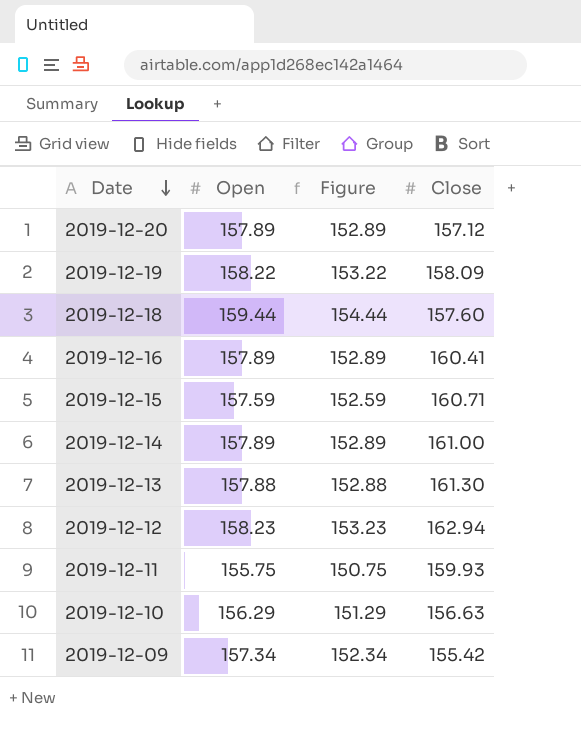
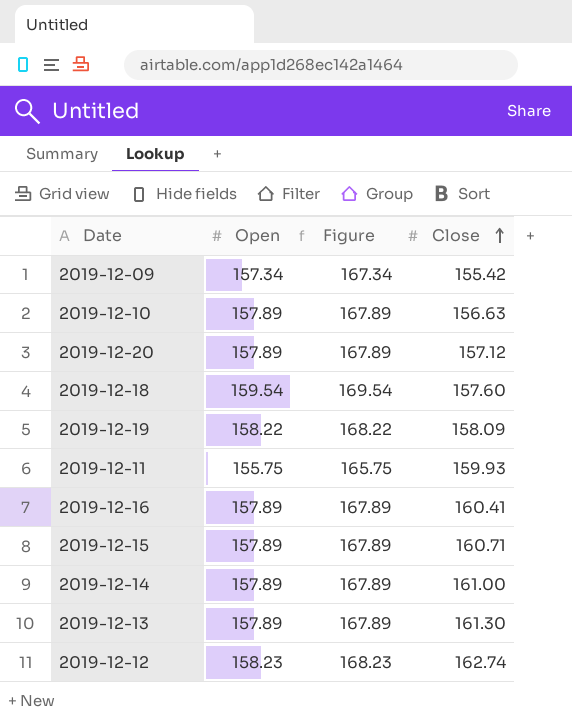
row order: Date descending -> Close ascending
column Figure | formula: [Open] - 5 -> [Open] + 10
2019-12-10 | Open: 156.29 -> 157.89
2019-12-18 | Open: 159.44 -> 159.54
2019-12-15 | Open: 157.59 -> 157.89
2019-12-13 | Open: 157.88 -> 157.89
2019-12-12 | Close: 162.94 -> 162.74

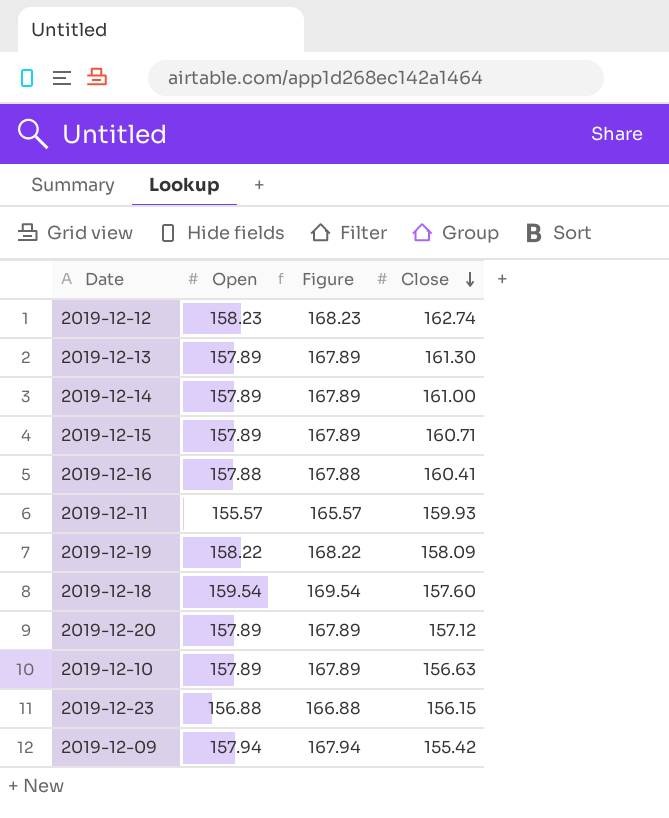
row order: Close ascending -> Close descending
2019-12-16 | Open: 157.89 -> 157.88
2019-12-16 | Figure: 167.89 -> 167.88
2019-12-11 | Open: 155.75 -> 155.57
2019-12-11 | Figure: 165.75 -> 165.57
row 2019-12-23: none -> 156.88 | 166.88 | 156.15
2019-12-09 | Open: 157.34 -> 157.94
2019-12-09 | Figure: 167.34 -> 167.94

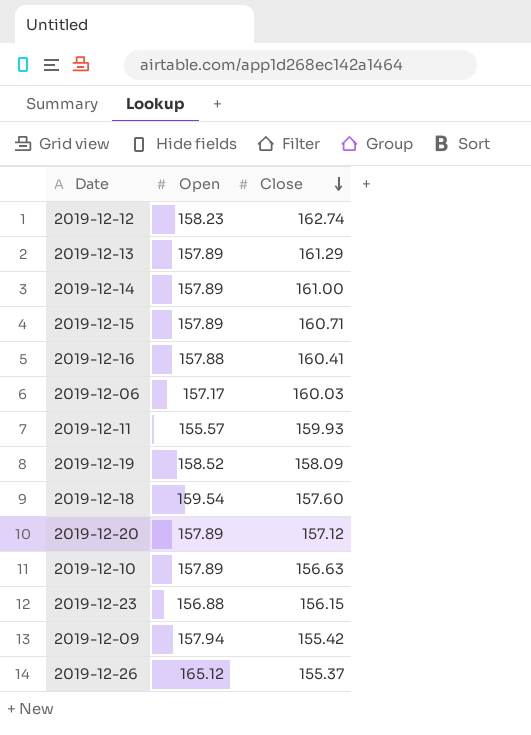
column Figure | formula: [Open] + 10 -> none
2019-12-13 | Close: 161.30 -> 161.29
row 2019-12-06: none -> 157.17 | 160.03
2019-12-19 | Open: 158.22 -> 158.52
row 2019-12-26: none -> 165.12 | 155.37

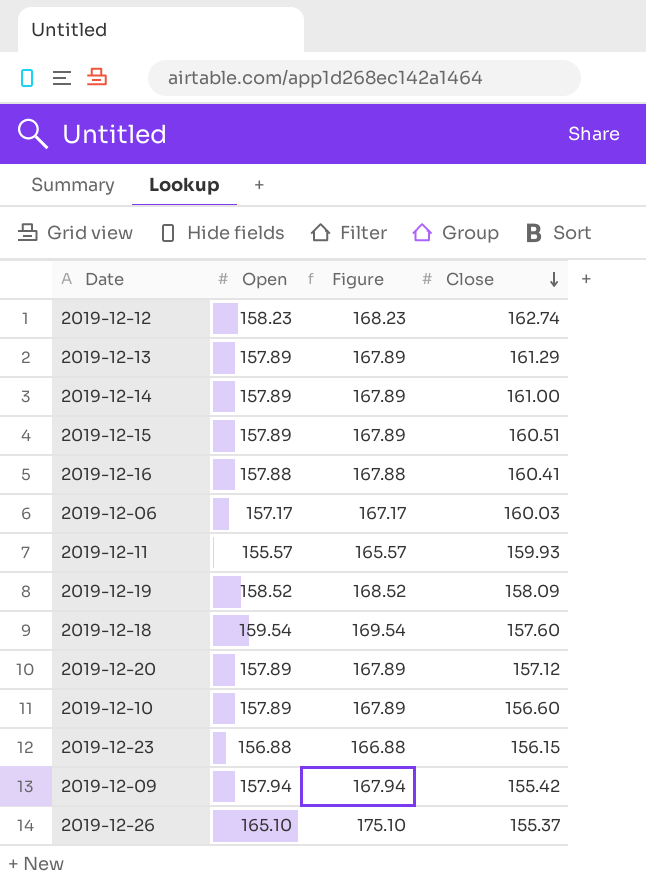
column Figure | formula: none -> [Open] + 10
2019-12-15 | Close: 160.71 -> 160.51
2019-12-10 | Close: 156.63 -> 156.60
2019-12-26 | Open: 165.12 -> 165.10

